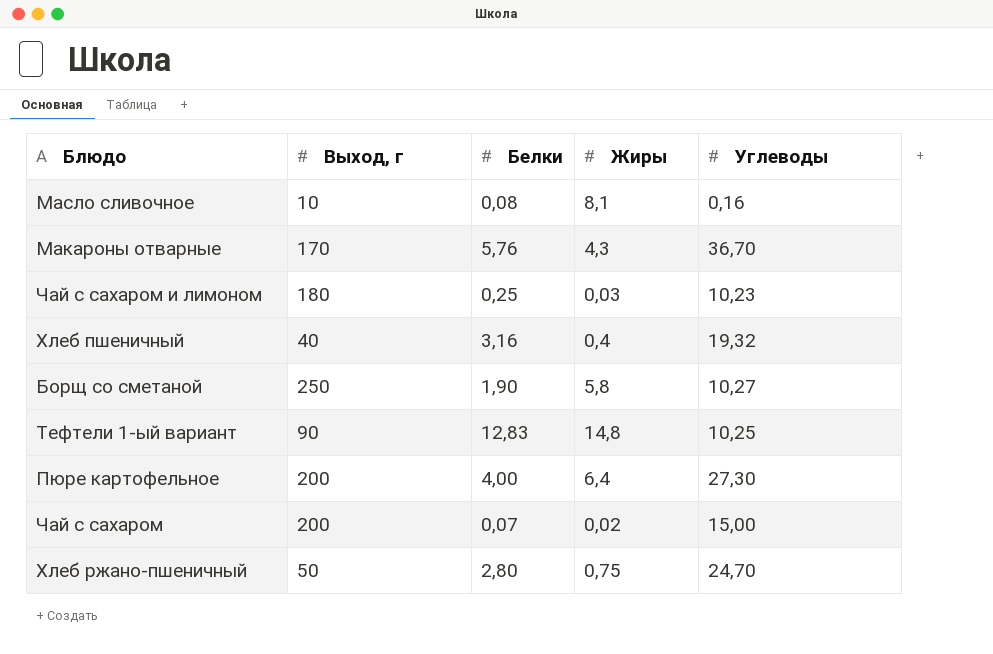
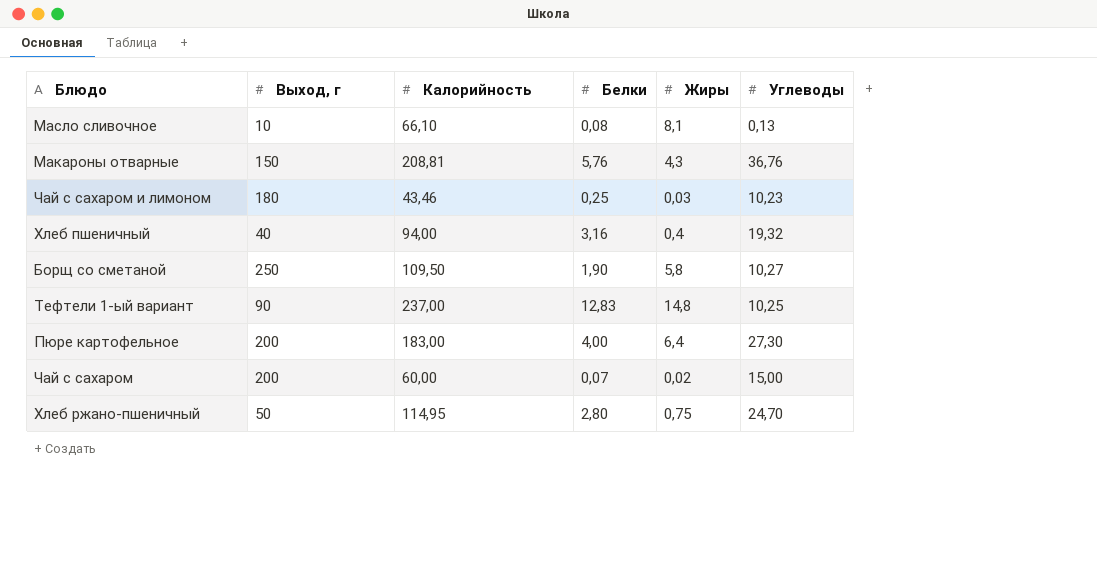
column Калорийность | position: none -> 3
Масло сливочное | Углеводы: 0,16 -> 0,13
Макароны отварные | Выход, г: 170 -> 150
Макароны отварные | Углеводы: 36,70 -> 36,76

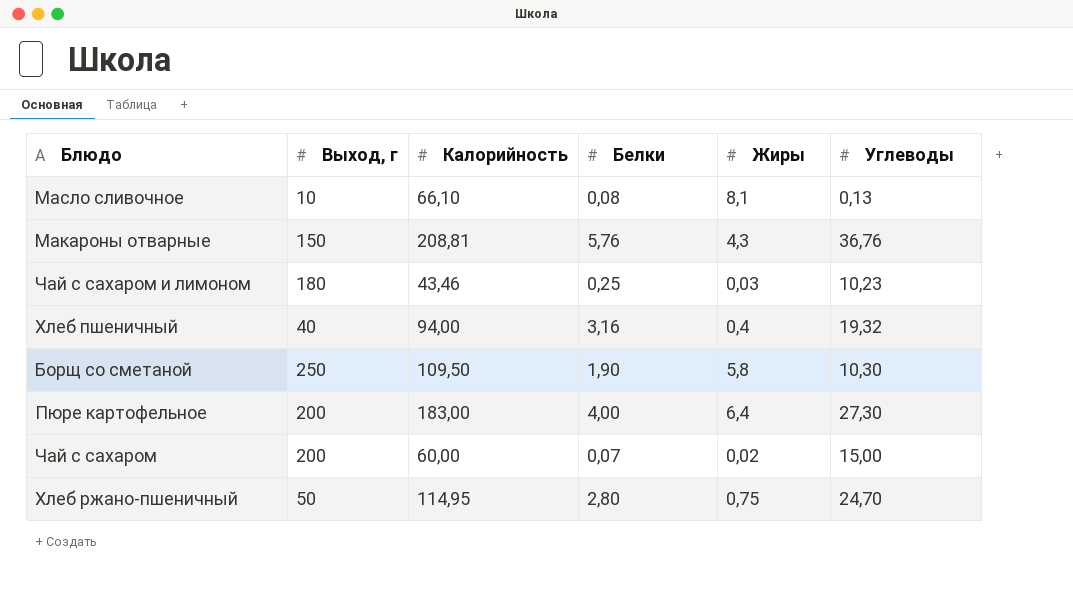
row Тефтели 1-ый вариант: 90 | 237,00 | 12,83 | 14,8 | 10,25 -> none
Борщ со сметаной | Углеводы: 10,27 -> 10,30

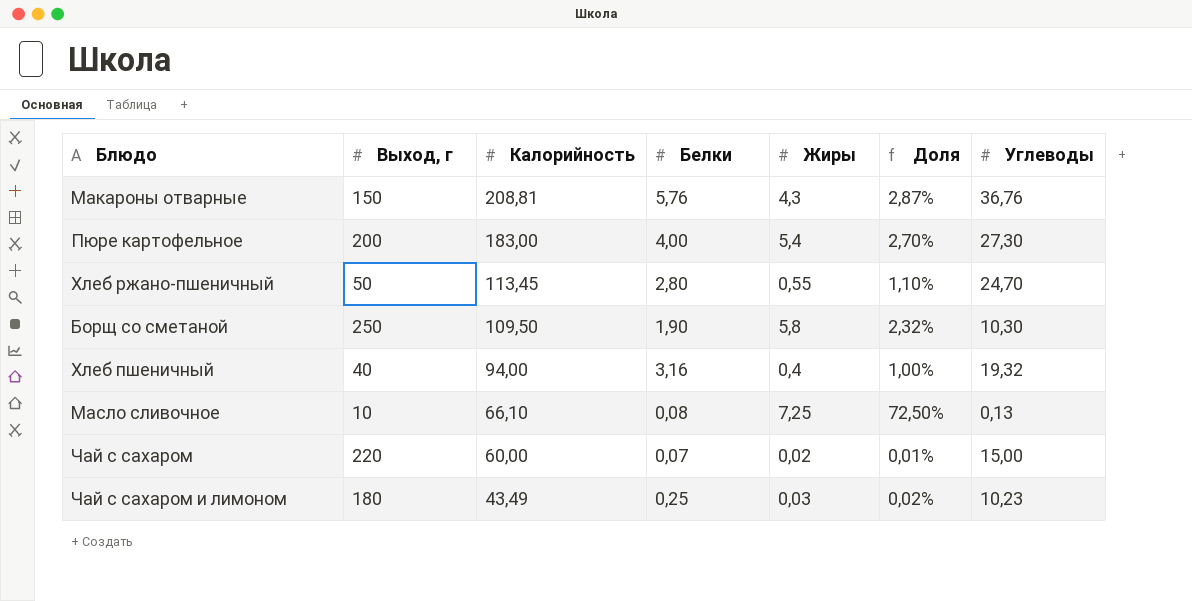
row order: none -> Калорийность descending
column Доля | formula: none -> [Жиры] / [Выход, г]
Пюре картофельное | Жиры: 6,4 -> 5,4
Хлеб ржано-пшеничный | Калорийность: 114,95 -> 113,45
Хлеб ржано-пшеничный | Жиры: 0,75 -> 0,55
Масло сливочное | Жиры: 8,1 -> 7,25
Чай с сахаром | Выход, г: 200 -> 220
Чай с сахаром и лимоном | Калорийность: 43,46 -> 43,49

